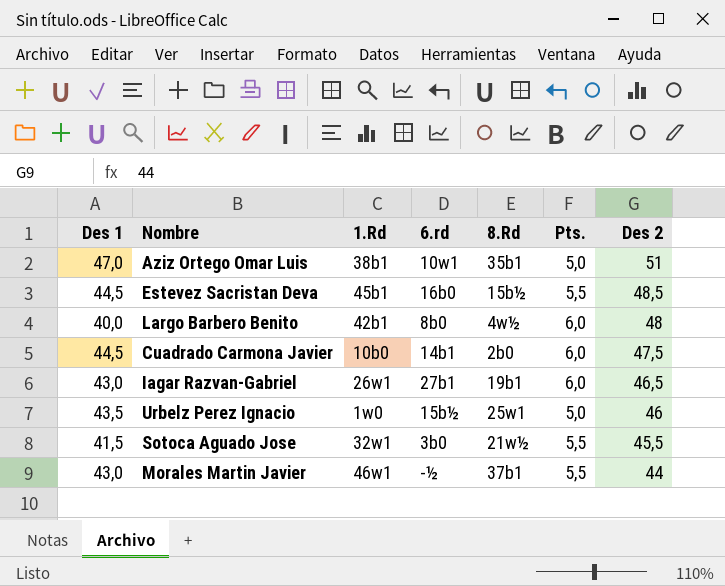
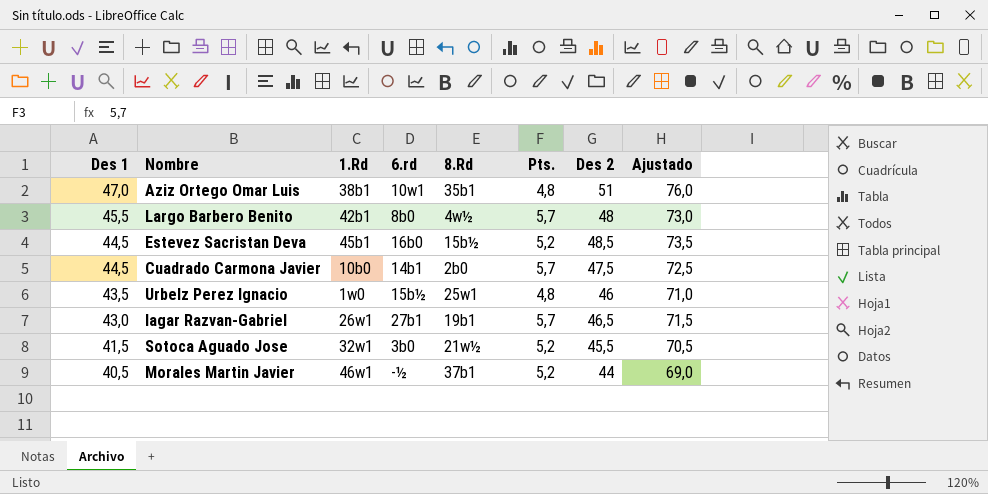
row order: Des 2 descending -> Des 1 descending
column Ajustado | formula: none -> [Des 2] + 25
Aziz Ortego Omar Luis | Pts.: 5,0 -> 4,8
Largo Barbero Benito | Des 1: 40,0 -> 45,5
Largo Barbero Benito | Pts.: 6,0 -> 5,7
Estevez Sacristan Deva | Pts.: 5,5 -> 5,2
Cuadrado Carmona Javier | Pts.: 6,0 -> 5,7
Urbelz Perez Ignacio | Pts.: 5,0 -> 4,8
Iagar Razvan-Gabriel | Pts.: 6,0 -> 5,7
Sotoca Aguado Jose | Pts.: 5,5 -> 5,2
Morales Martin Javier | Des 1: 43,0 -> 40,5
Morales Martin Javier | Pts.: 5,5 -> 5,2

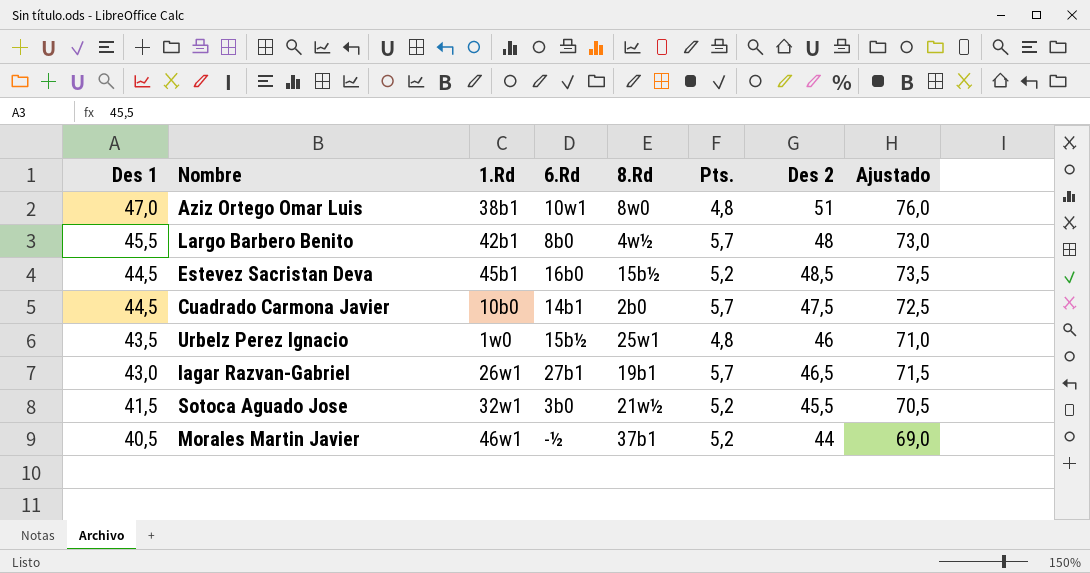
column name: 6.rd -> 6.Rd
Aziz Ortego Omar Luis | 8.Rd: 35b1 -> 8w0

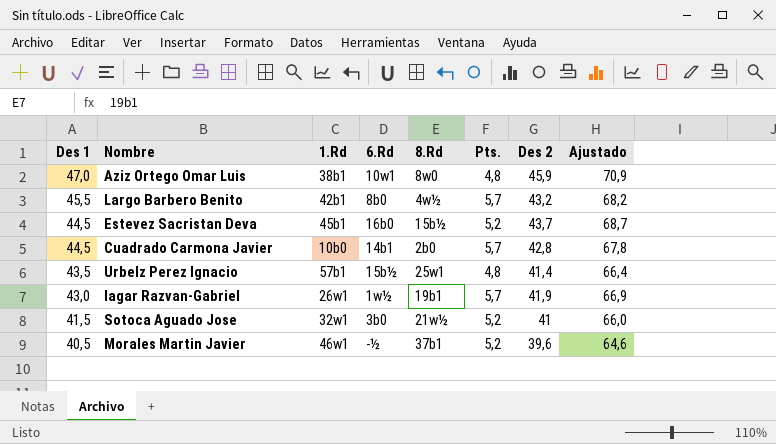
Aziz Ortego Omar Luis | Des 2: 51 -> 45,9
Aziz Ortego Omar Luis | Ajustado: 76,0 -> 70,9
Largo Barbero Benito | Des 2: 48 -> 43,2
Largo Barbero Benito | Ajustado: 73,0 -> 68,2
Estevez Sacristan Deva | Des 2: 48,5 -> 43,7
Estevez Sacristan Deva | Ajustado: 73,5 -> 68,7
Cuadrado Carmona Javier | Des 2: 47,5 -> 42,8
Cuadrado Carmona Javier | Ajustado: 72,5 -> 67,8
Urbelz Perez Ignacio | 1.Rd: 1w0 -> 57b1
Urbelz Perez Ignacio | Des 2: 46 -> 41,4
Urbelz Perez Ignacio | Ajustado: 71,0 -> 66,4
Iagar Razvan-Gabriel | 6.Rd: 27b1 -> 1w½
Iagar Razvan-Gabriel | Des 2: 46,5 -> 41,9
Iagar Razvan-Gabriel | Ajustado: 71,5 -> 66,9
Sotoca Aguado Jose | Des 2: 45,5 -> 41
Sotoca Aguado Jose | Ajustado: 70,5 -> 66,0
Morales Martin Javier | Des 2: 44 -> 39,6
Morales Martin Javier | Ajustado: 69,0 -> 64,6

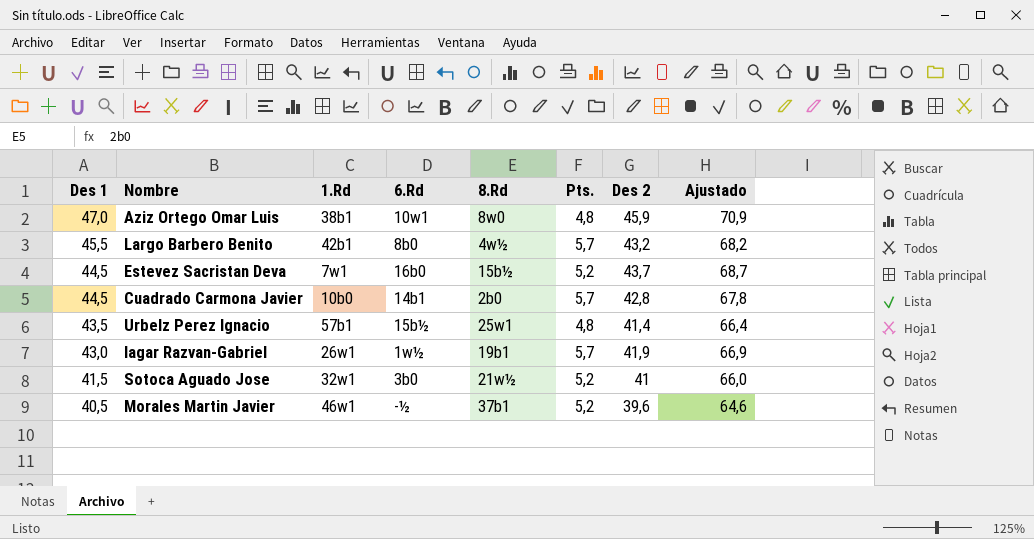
Estevez Sacristan Deva | 1.Rd: 45b1 -> 7w1

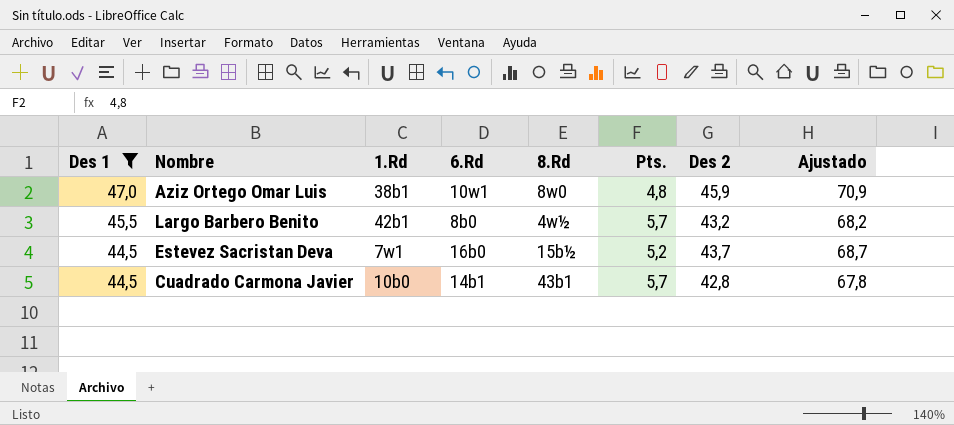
filter: none -> Des 1 >= 44,5
Cuadrado Carmona Javier | 8.Rd: 2b0 -> 43b1

